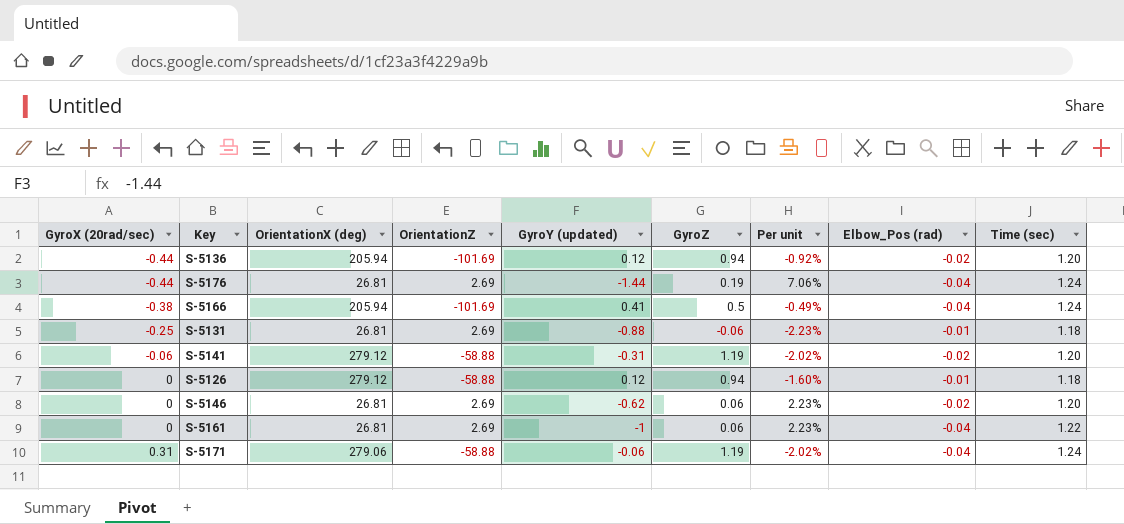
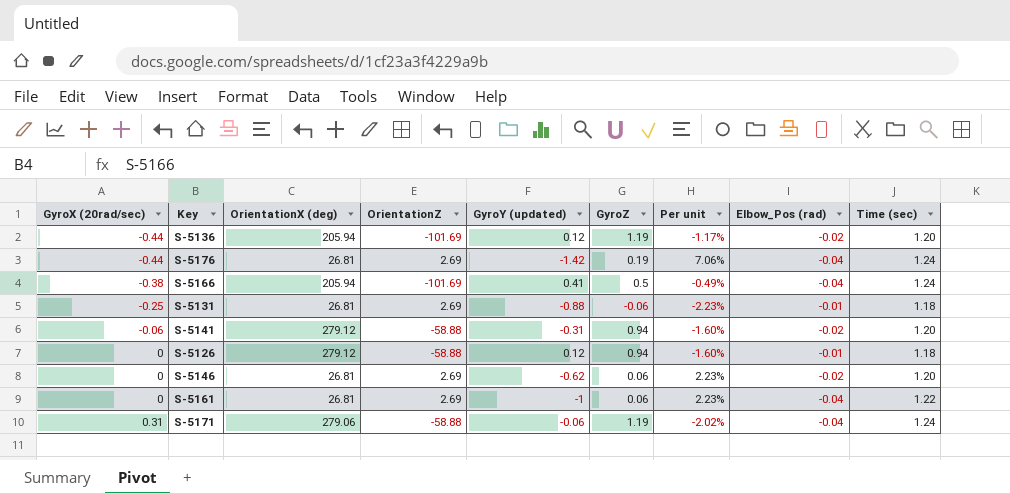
S-5136 | GyroZ: 0.94 -> 1.19
S-5136 | Per unit: -0.92% -> -1.17%
S-5176 | GyroY (updated): -1.44 -> -1.42
S-5141 | GyroZ: 1.19 -> 0.94
S-5141 | Per unit: -2.02% -> -1.60%

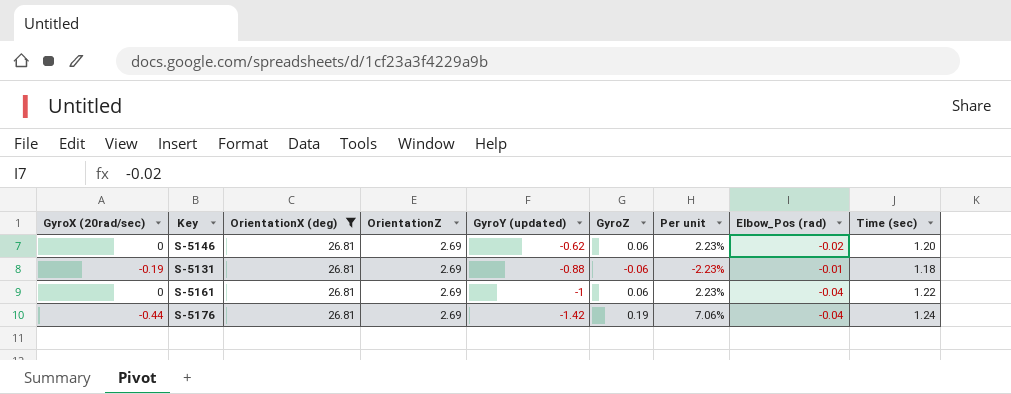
filter: none -> OrientationX (deg) = 26.81
row order: GyroX (20rad/sec) ascending -> GyroY (updated) descending
S-5131 | GyroX (20rad/sec): -0.25 -> -0.19

